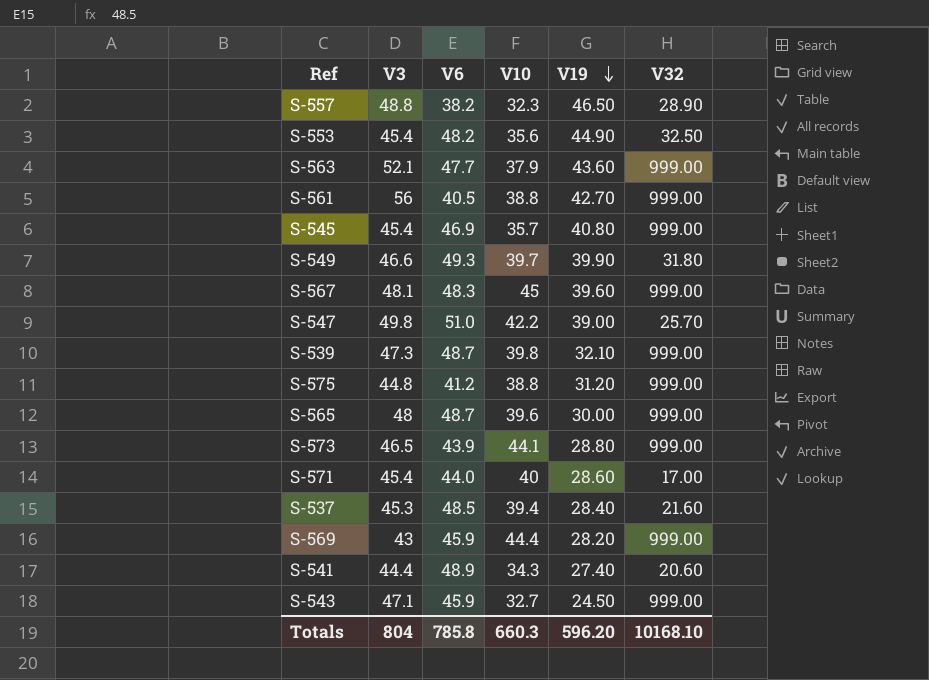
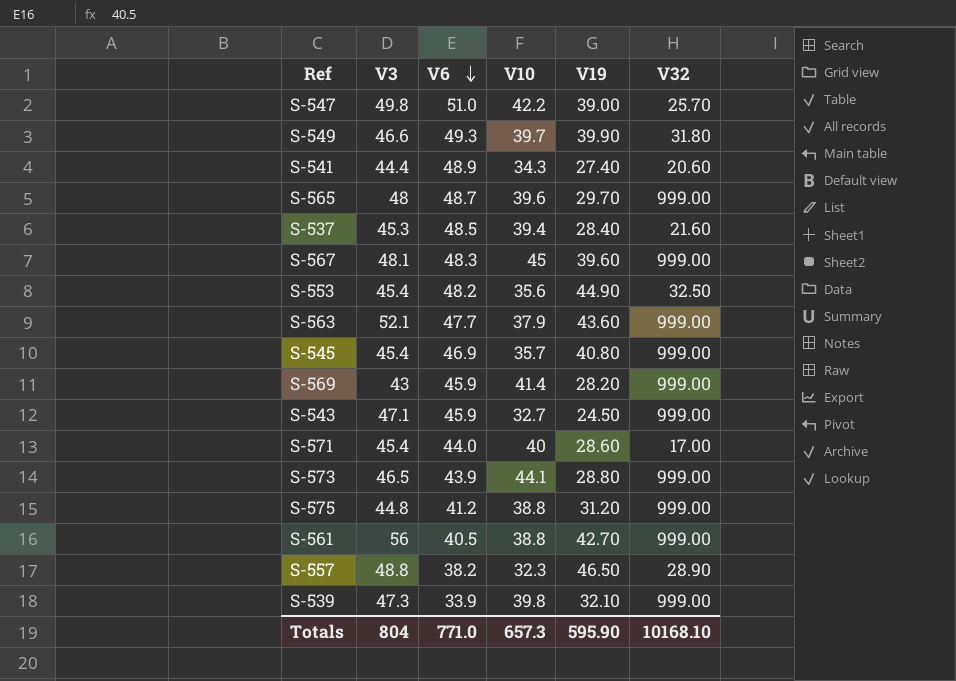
row order: V19 descending -> V6 descending
S-565 | V19: 30.00 -> 29.70
S-569 | V10: 44.4 -> 41.4
S-539 | V6: 48.7 -> 33.9
Totals | V6: 785.8 -> 771.0
Totals | V10: 660.3 -> 657.3
Totals | V19: 596.20 -> 595.90

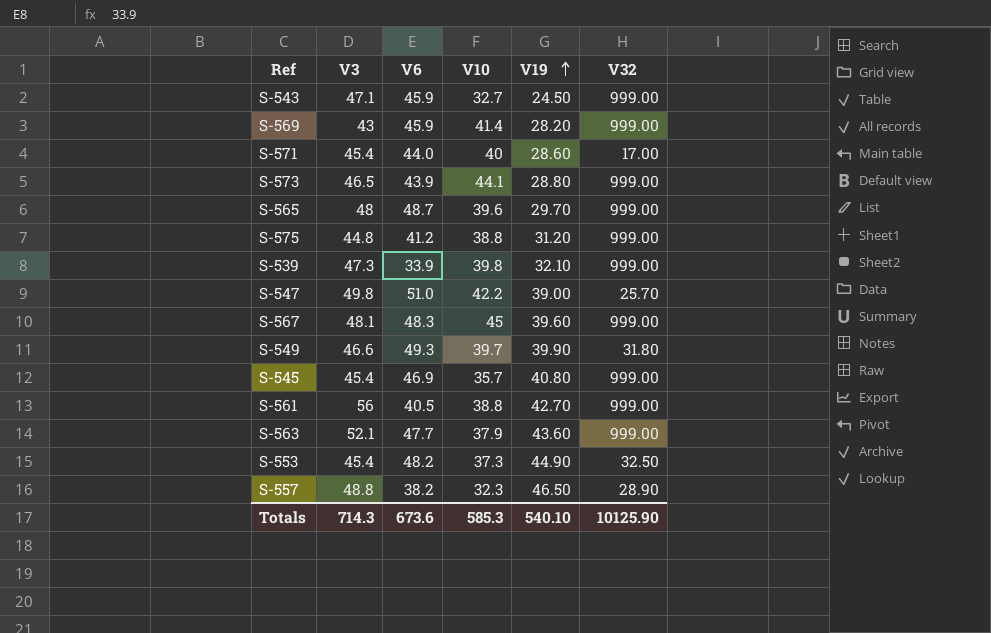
row order: V6 descending -> V19 ascending
row S-541: 44.4 | 48.9 | 34.3 | 27.40 | 20.60 -> none
row S-537: 45.3 | 48.5 | 39.4 | 28.40 | 21.60 -> none
S-553 | V10: 35.6 -> 37.3
Totals | V3: 804 -> 714.3
Totals | V6: 771.0 -> 673.6
Totals | V10: 657.3 -> 585.3
Totals | V19: 595.90 -> 540.10
Totals | V32: 10168.10 -> 10125.90

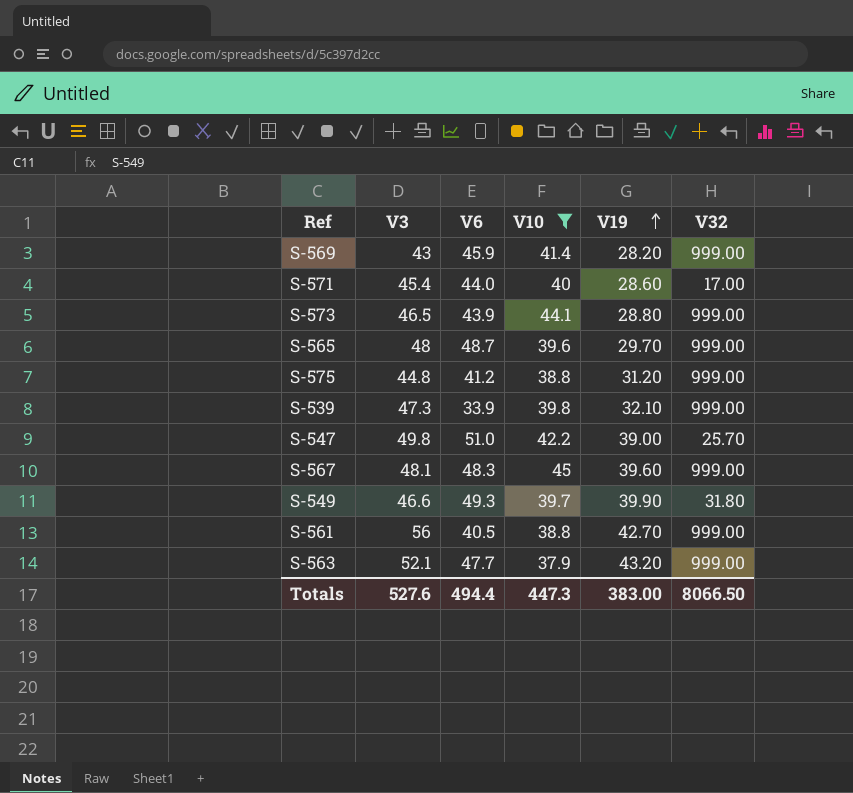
filter: none -> V10 >= 37.9
S-563 | V19: 43.60 -> 43.20
Totals | V3: 714.3 -> 527.6
Totals | V6: 673.6 -> 494.4
Totals | V10: 585.3 -> 447.3
Totals | V19: 540.10 -> 383.00
Totals | V32: 10125.90 -> 8066.50

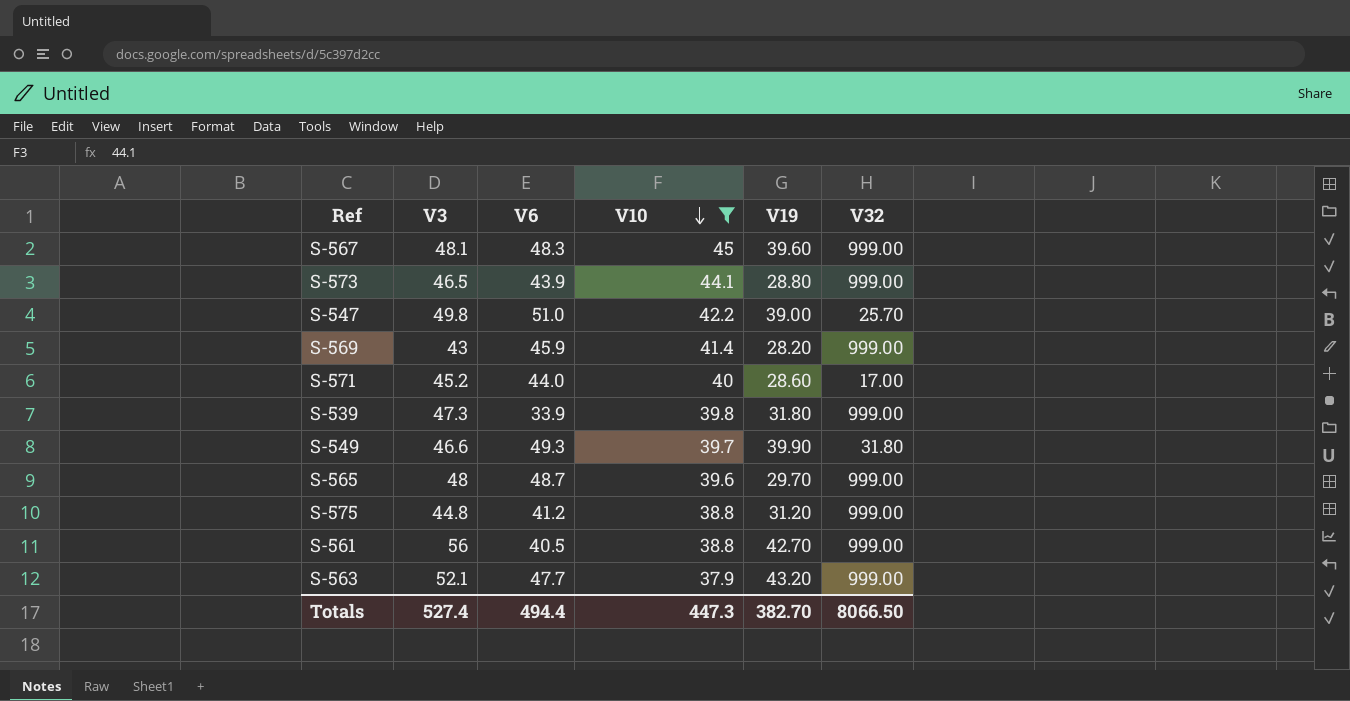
row order: V19 ascending -> V10 descending
S-571 | V3: 45.4 -> 45.2
S-539 | V19: 32.10 -> 31.80
Totals | V3: 527.6 -> 527.4
Totals | V19: 383.00 -> 382.70

